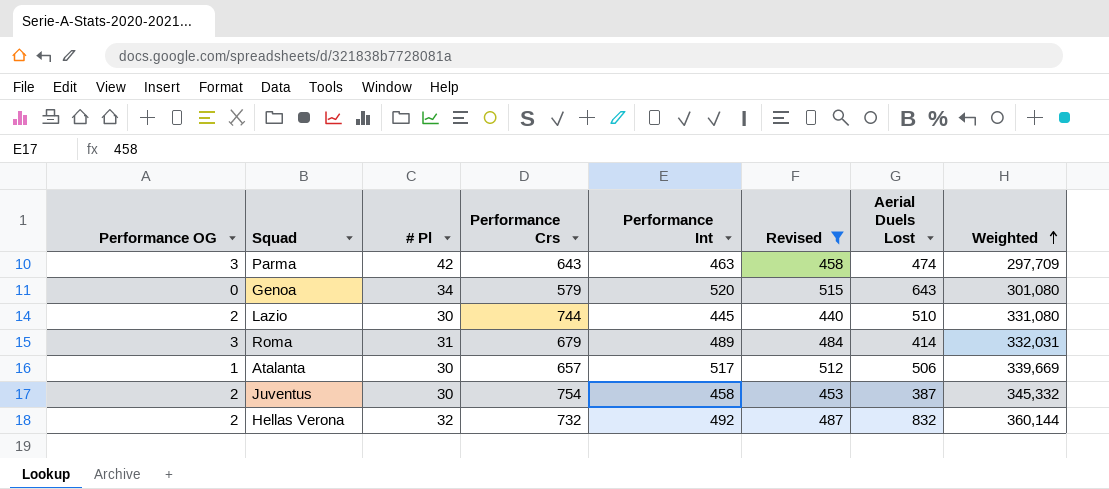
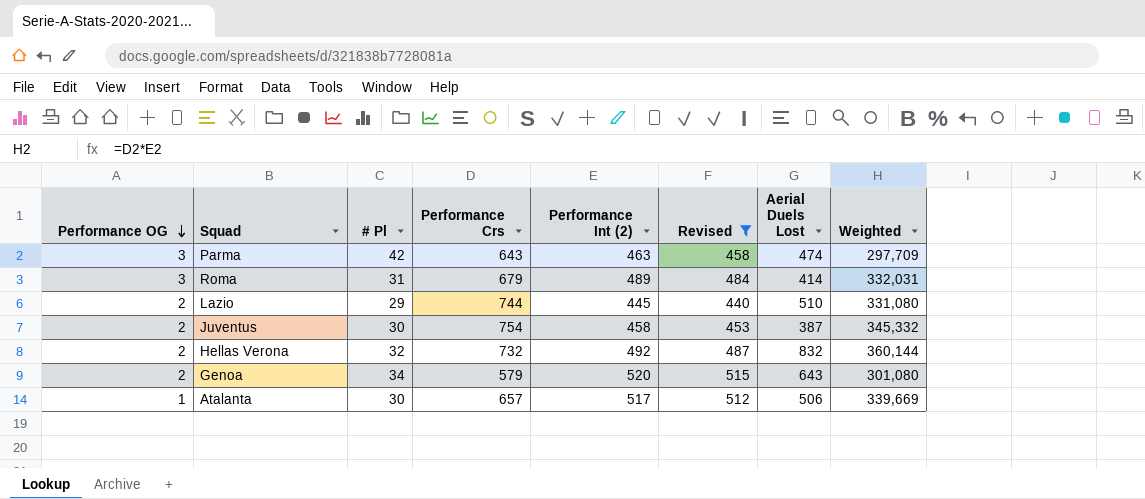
row order: Weighted ascending -> Performance OG descending
column name: Performance Int -> Performance Int (2)
Lazio | # Pl: 30 -> 29
Genoa | Performance OG: 0 -> 2

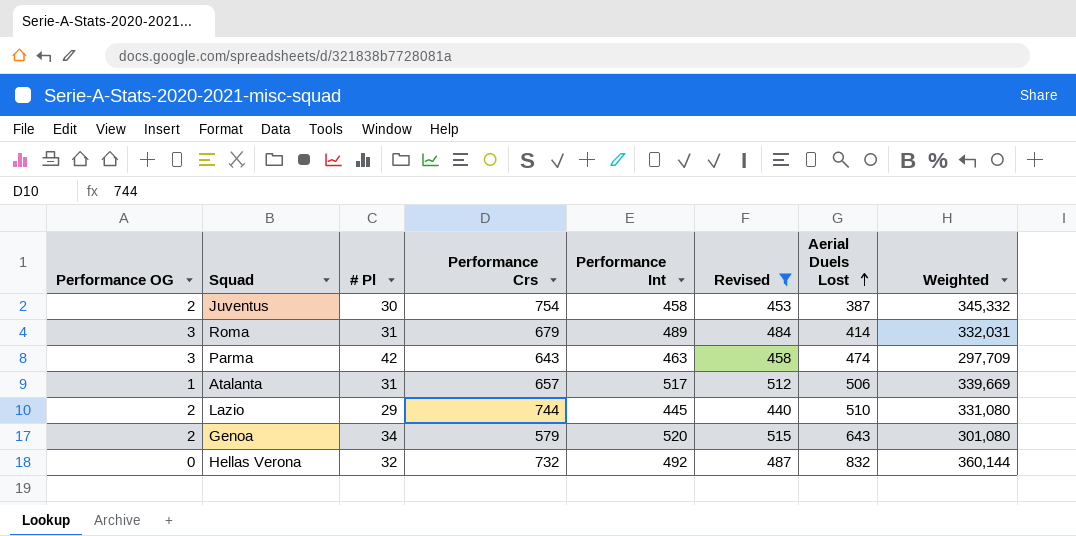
row order: Performance OG descending -> Aerial Duels Lost ascending
column name: Performance Int (2) -> Performance Int
Atalanta | # Pl: 30 -> 31
Hellas Verona | Performance OG: 2 -> 0

